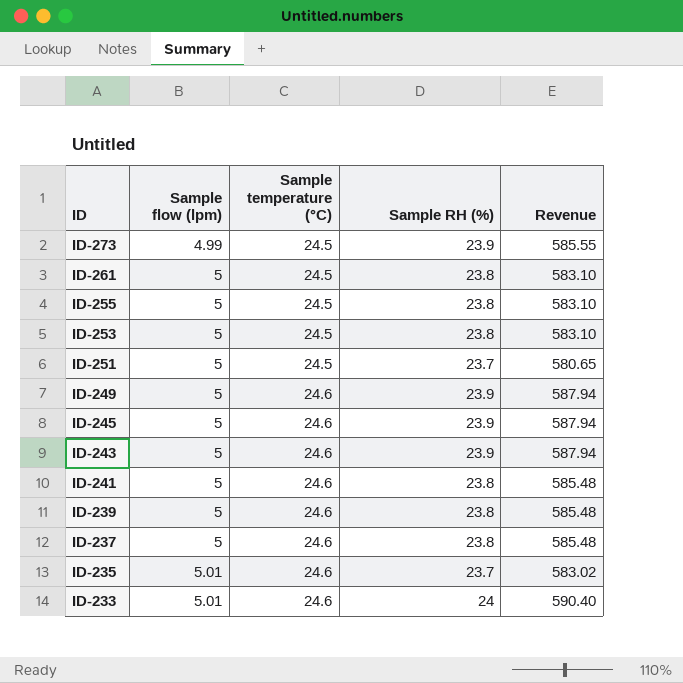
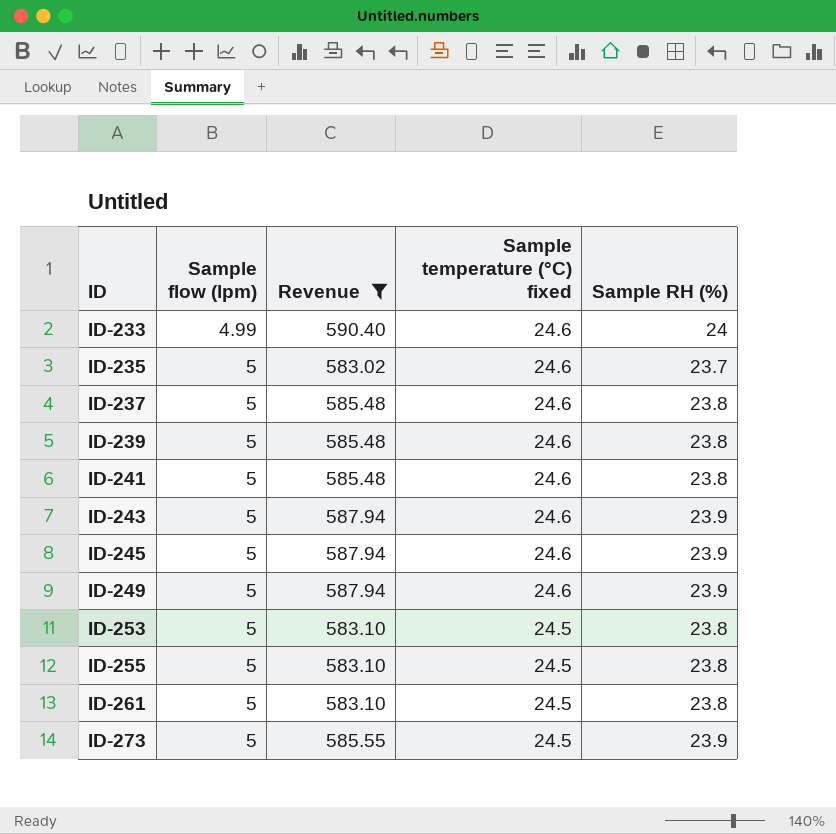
filter: none -> Revenue != 580.65
row order: ID descending -> ID ascending
column Revenue | position: 5 -> 3
column name: Sample temperature (°C) -> Sample temperature (°C) fixed
ID-233 | Sample flow (lpm): 5.01 -> 4.99
ID-235 | Sample flow (lpm): 5.01 -> 5
ID-273 | Sample flow (lpm): 4.99 -> 5

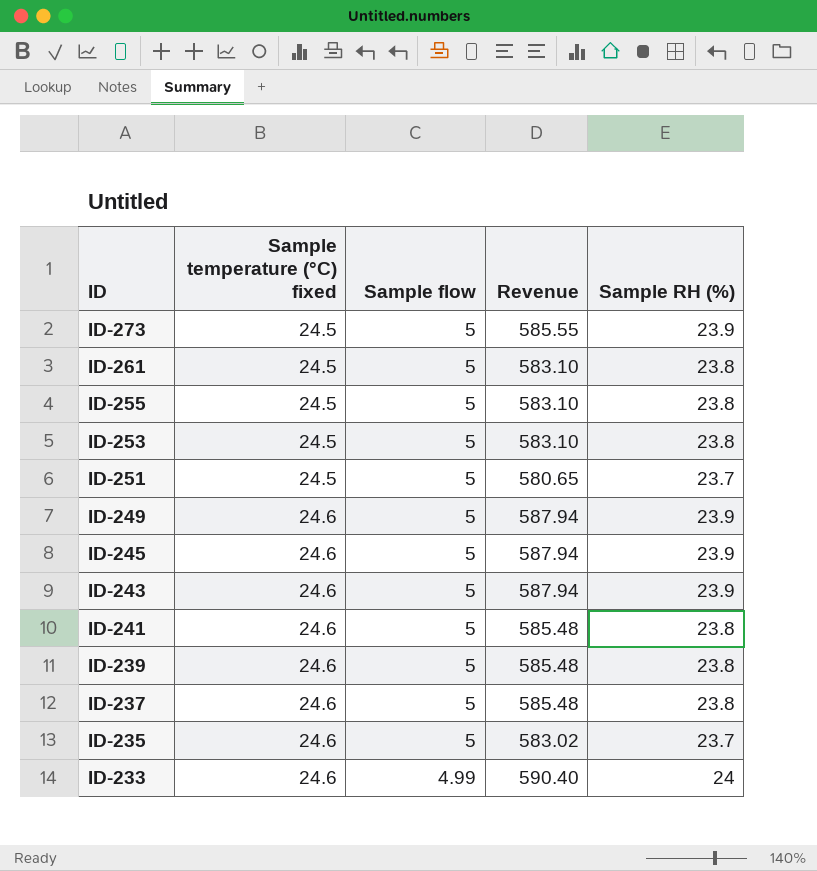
filter: Revenue != 580.65 -> none
row order: ID ascending -> ID descending
column Sample temperature (°C) fixed | position: 4 -> 2
column name: Sample flow (lpm) -> Sample flow

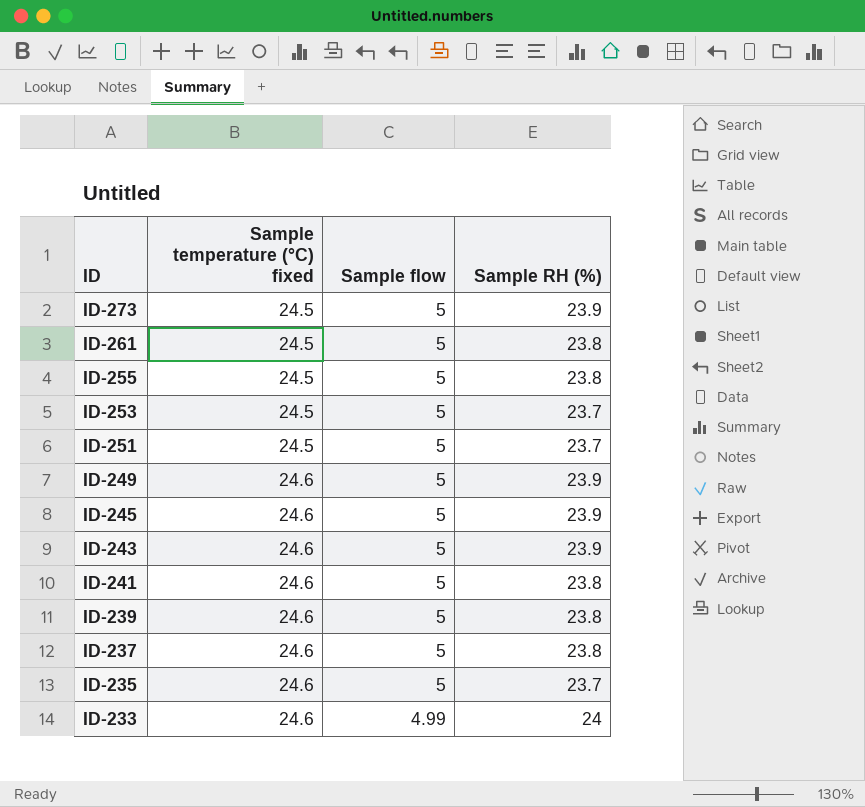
column Revenue | formula: [Sample temperature (°C) fixed] * [Sample RH (%)] -> none
ID-253 | Sample RH (%): 23.8 -> 23.7

